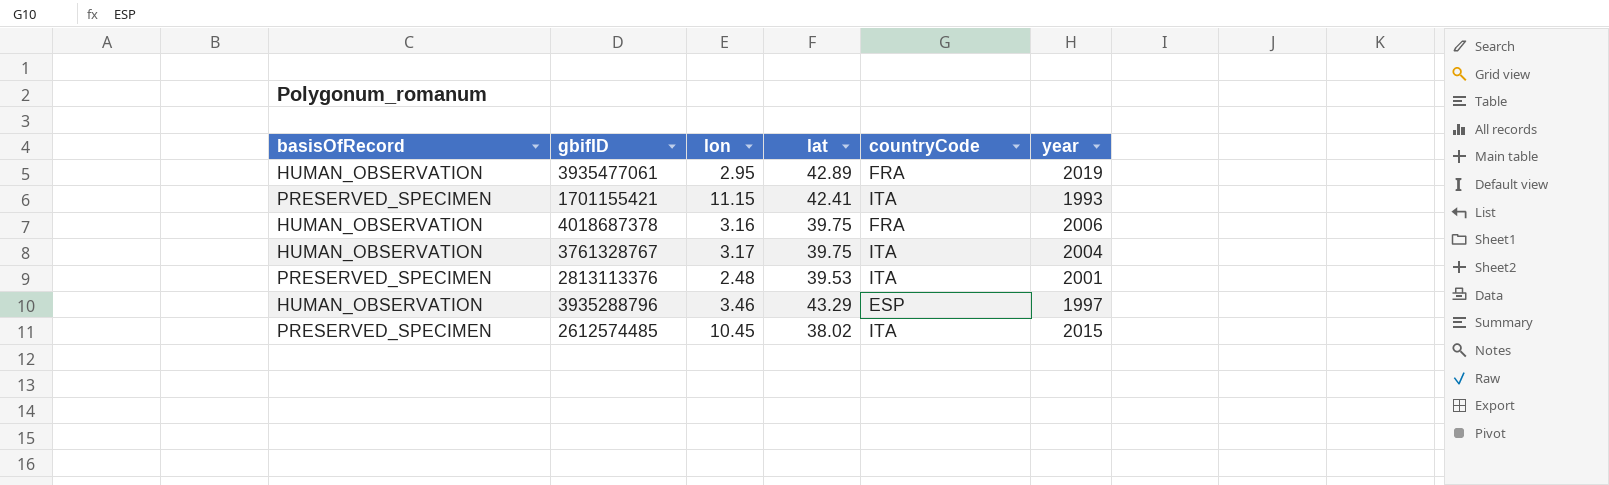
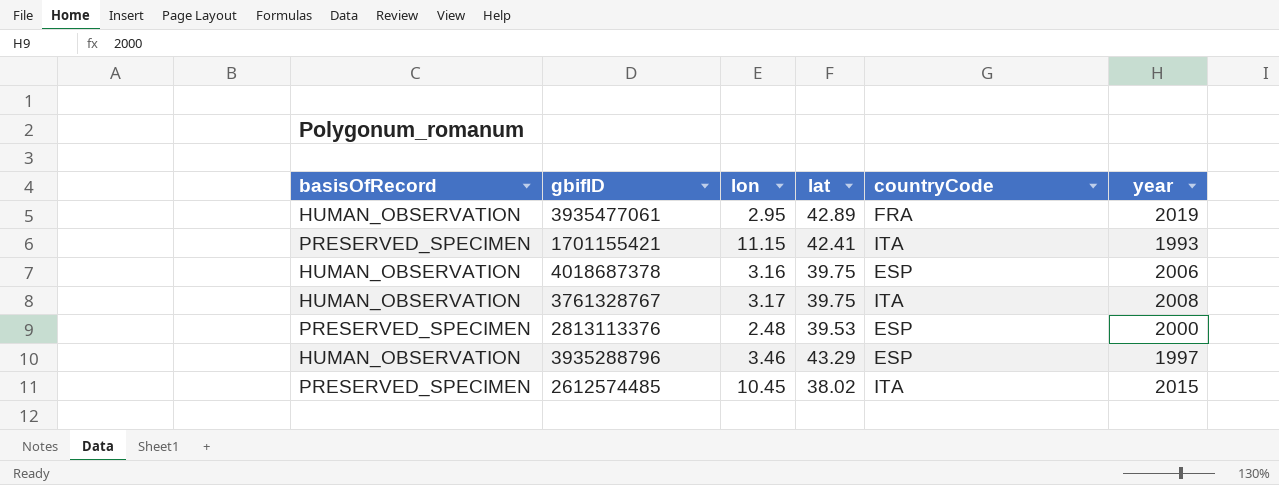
4018687378 | countryCode: FRA -> ESP
3761328767 | year: 2004 -> 2008
2813113376 | countryCode: ITA -> ESP
2813113376 | year: 2001 -> 2000

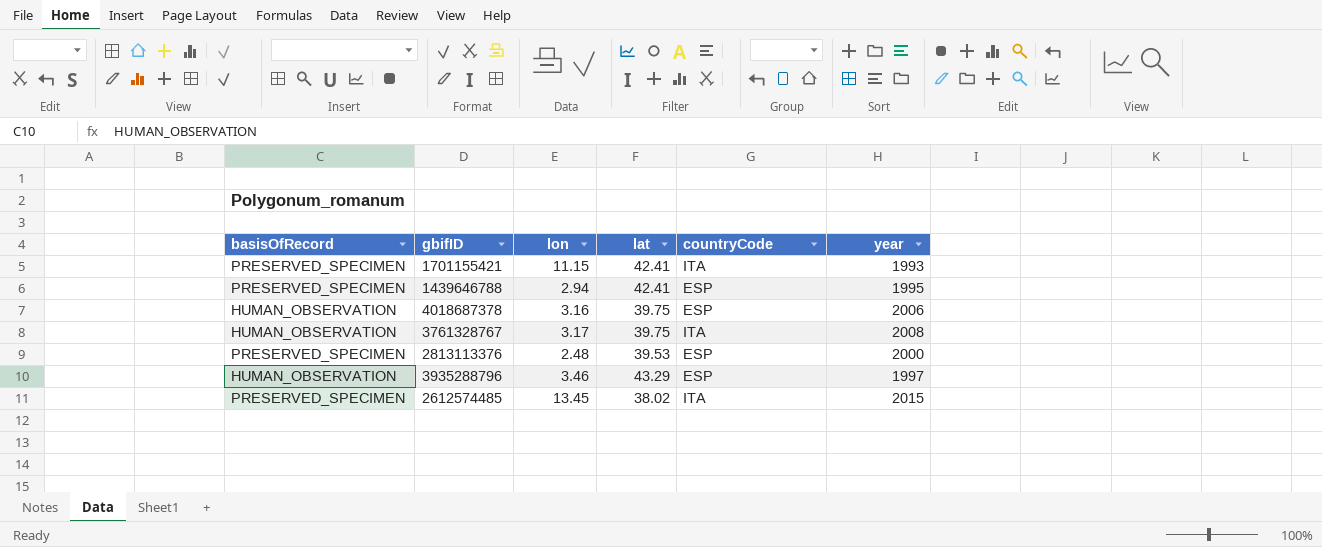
row 3935477061: HUMAN_OBSERVATION | 2.95 | 42.89 | FRA | 2019 -> none
row 1439646788: none -> PRESERVED_SPECIMEN | 2.94 | 42.41 | ESP | 1995
2612574485 | lon: 10.45 -> 13.45

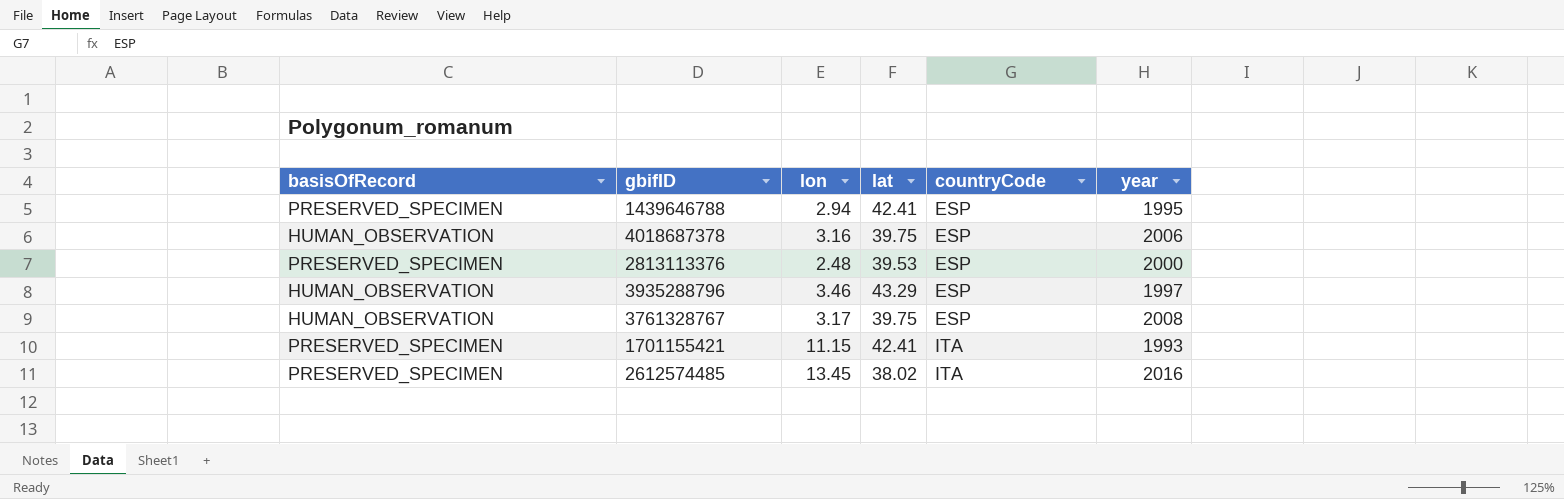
row order: none -> countryCode ascending
3761328767 | countryCode: ITA -> ESP
2612574485 | year: 2015 -> 2016

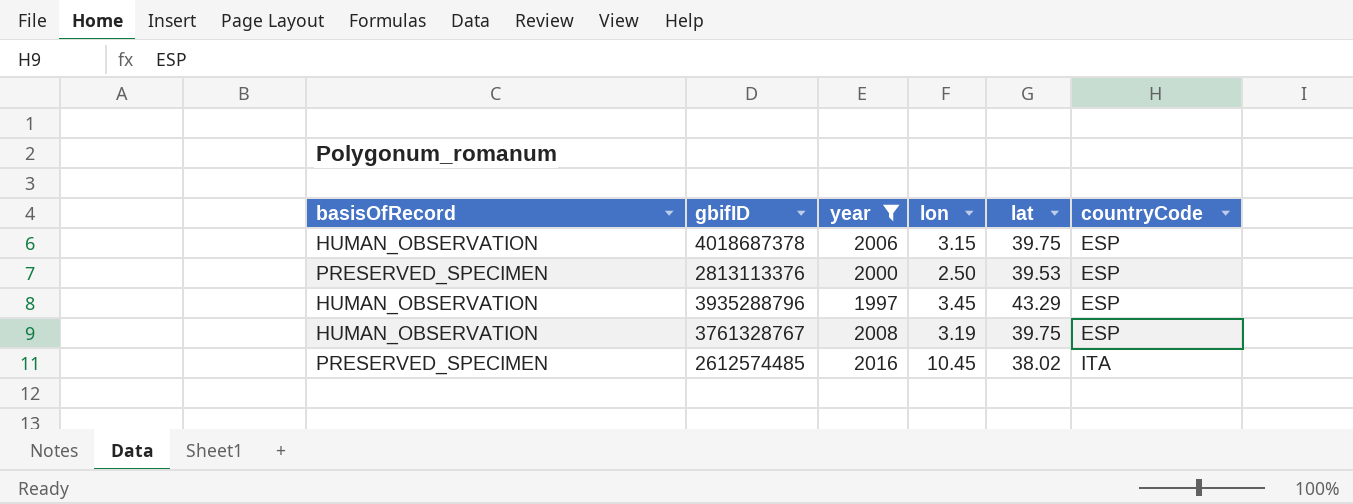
filter: none -> year >= 1997
column year | position: 6 -> 3
4018687378 | lon: 3.16 -> 3.15
2813113376 | lon: 2.48 -> 2.50
3935288796 | lon: 3.46 -> 3.45
3761328767 | lon: 3.17 -> 3.19
2612574485 | lon: 13.45 -> 10.45

